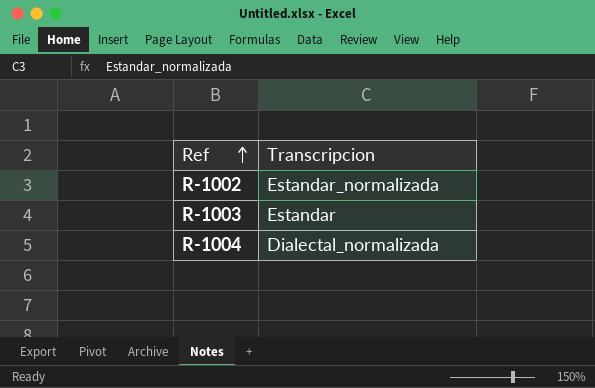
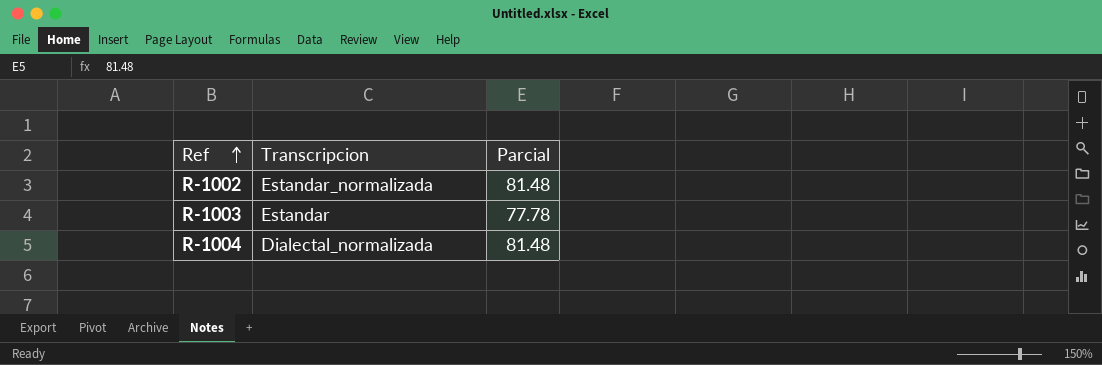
column Parcial | position: none -> 3

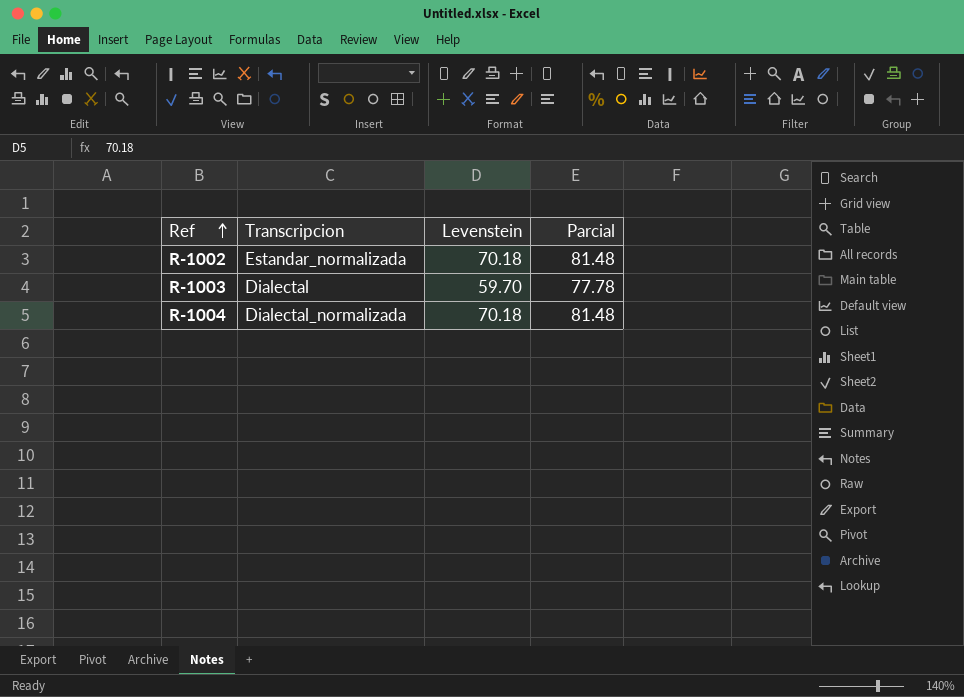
column Levenstein | position: none -> 3
R-1003 | Transcripcion: Estandar -> Dialectal

